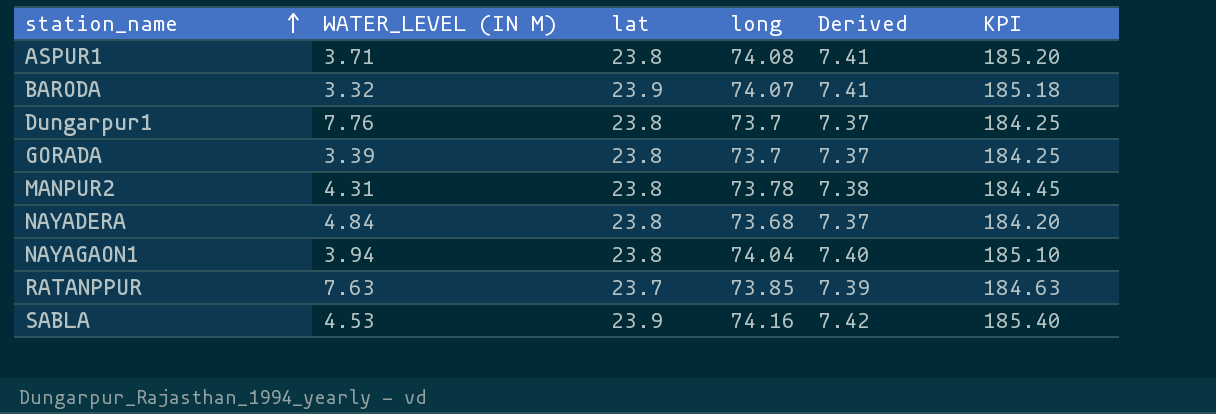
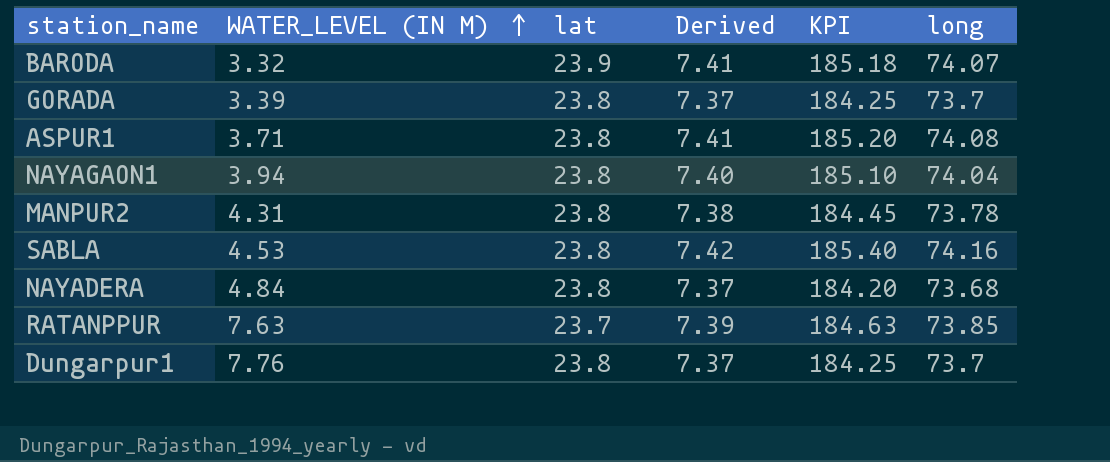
row order: station_name ascending -> WATER_LEVEL (IN M) ascending
column long | position: 4 -> 6
SABLA | lat: 23.9 -> 23.8

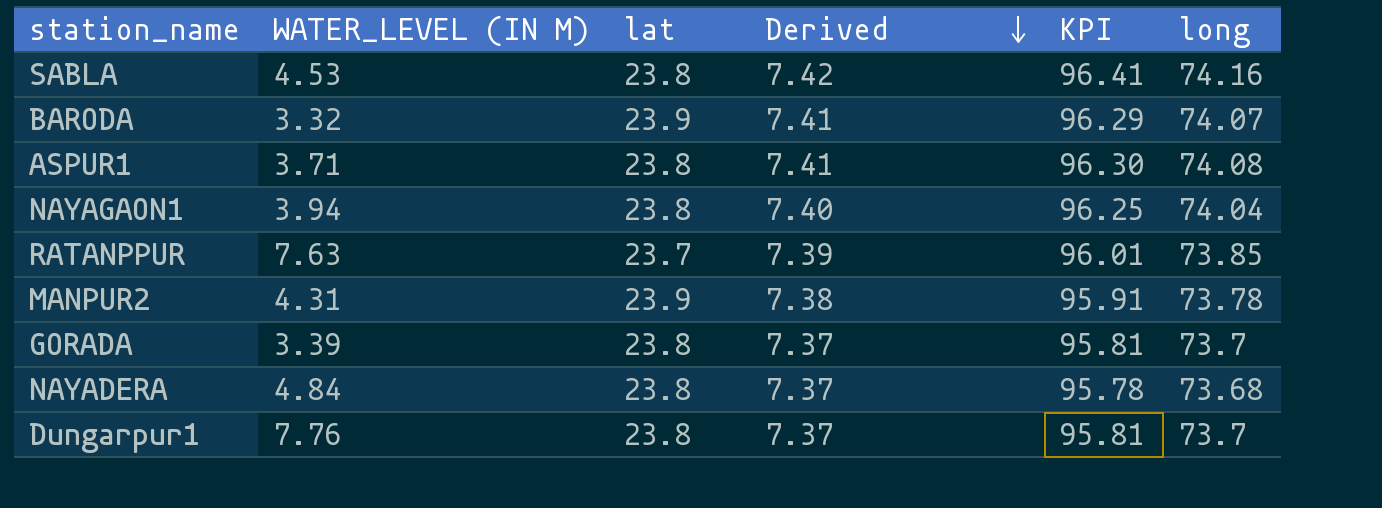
row order: WATER_LEVEL (IN M) ascending -> Derived descending
column KPI | formula: [long] * 2.5 -> [long] * 1.3
MANPUR2 | lat: 23.8 -> 23.9

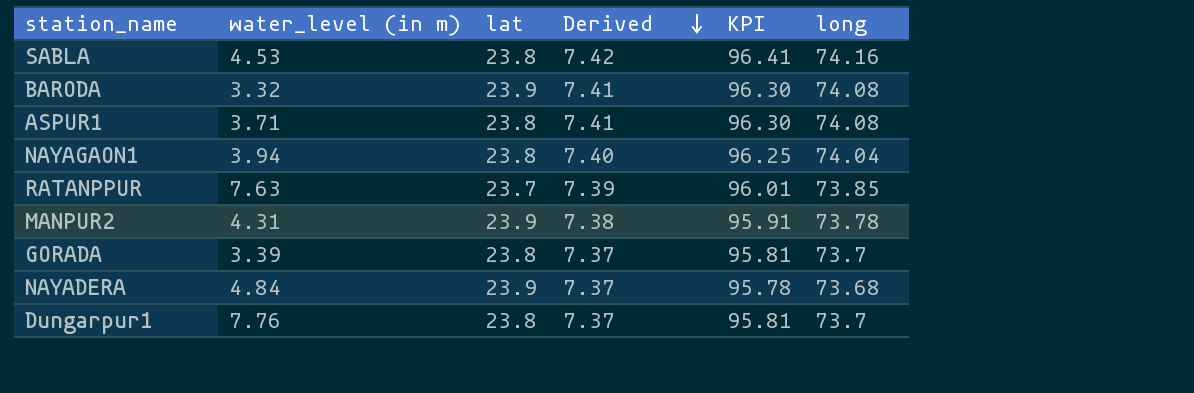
column name: WATER_LEVEL (IN M) -> water_level (in m)
BARODA | KPI: 96.29 -> 96.30
BARODA | long: 74.07 -> 74.08
NAYADERA | lat: 23.8 -> 23.9

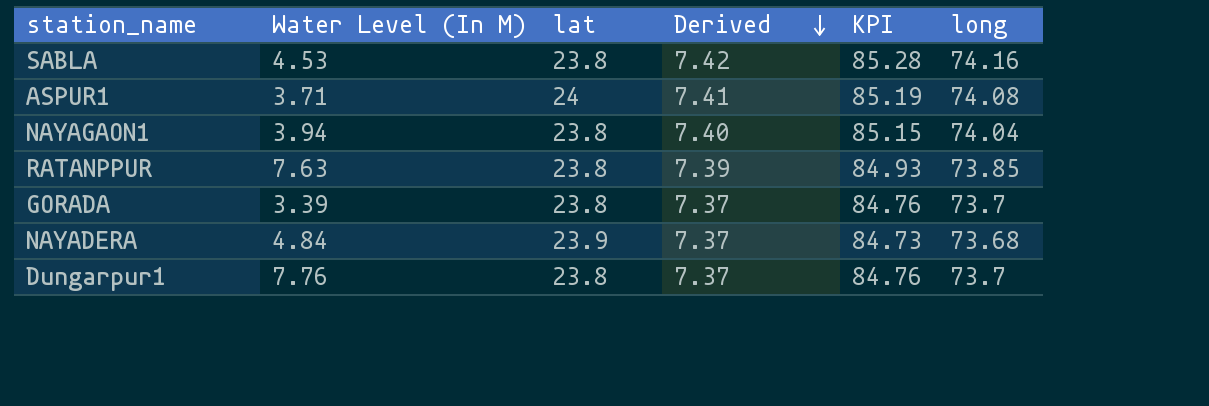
column name: water_level (in m) -> Water Level (In M)
column KPI | formula: [long] * 1.3 -> [long] * 1.15
row BARODA: 3.32 | 23.9 | 7.41 | 96.30 | 74.08 -> none
row MANPUR2: 4.31 | 23.9 | 7.38 | 95.91 | 73.78 -> none
ASPUR1 | lat: 23.8 -> 24
RATANPPUR | lat: 23.7 -> 23.8

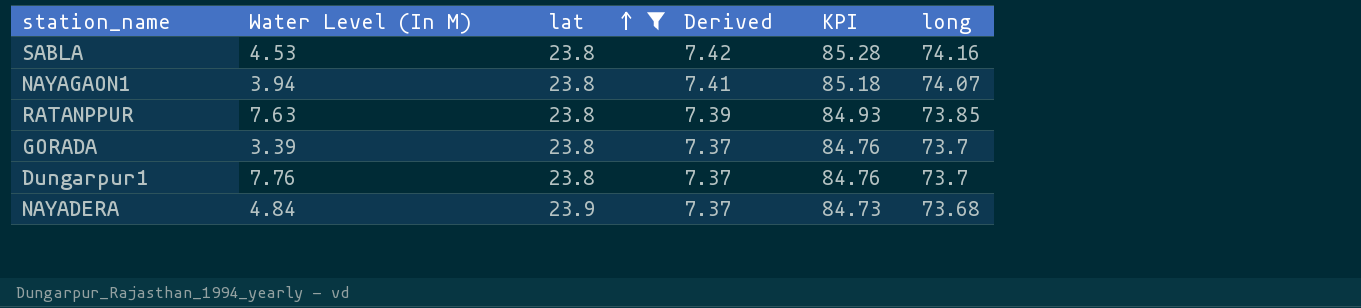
filter: none -> lat != 24
row order: Derived descending -> lat ascending
NAYAGAON1 | Derived: 7.40 -> 7.41
NAYAGAON1 | KPI: 85.15 -> 85.18
NAYAGAON1 | long: 74.04 -> 74.07

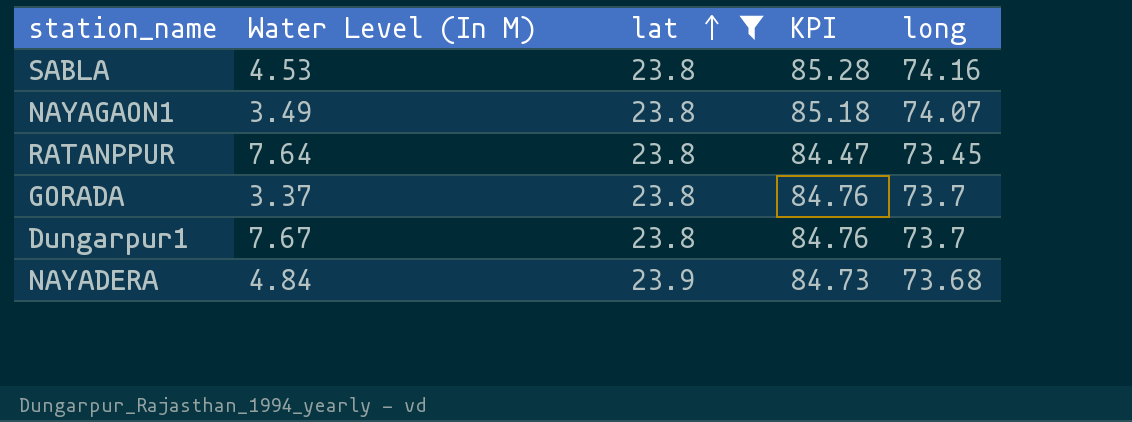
column Derived | formula: [long] * 0.1 -> none
NAYAGAON1 | Water Level (In M): 3.94 -> 3.49
RATANPPUR | Water Level (In M): 7.63 -> 7.64
RATANPPUR | KPI: 84.93 -> 84.47
RATANPPUR | long: 73.85 -> 73.45
GORADA | Water Level (In M): 3.39 -> 3.37
Dungarpur1 | Water Level (In M): 7.76 -> 7.67

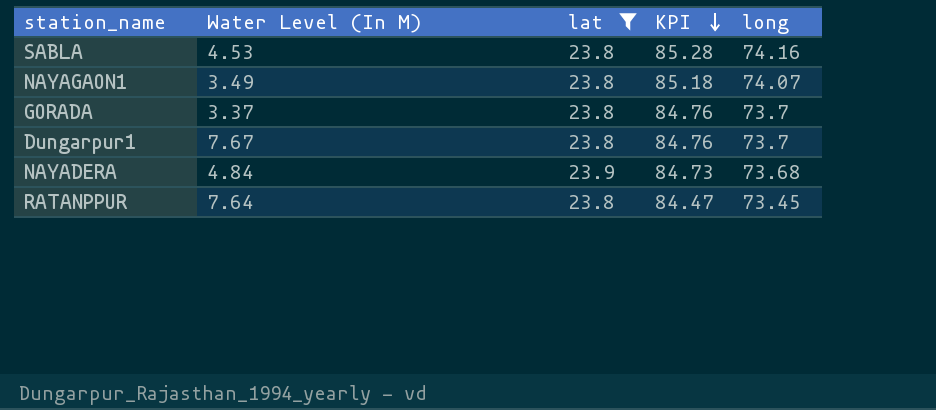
row order: lat ascending -> KPI descending

